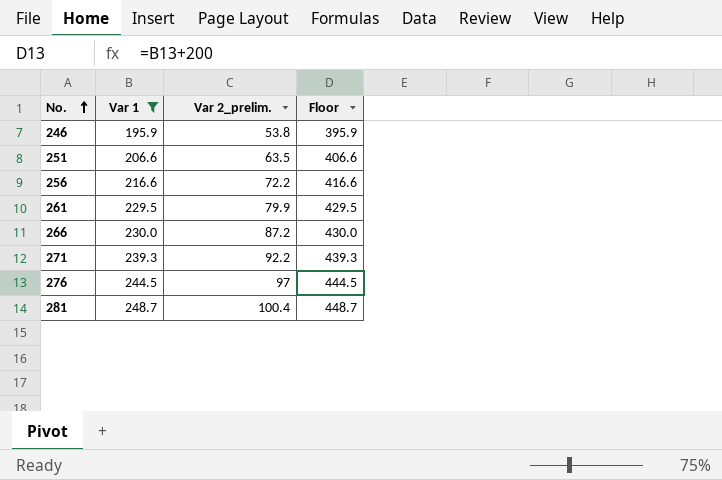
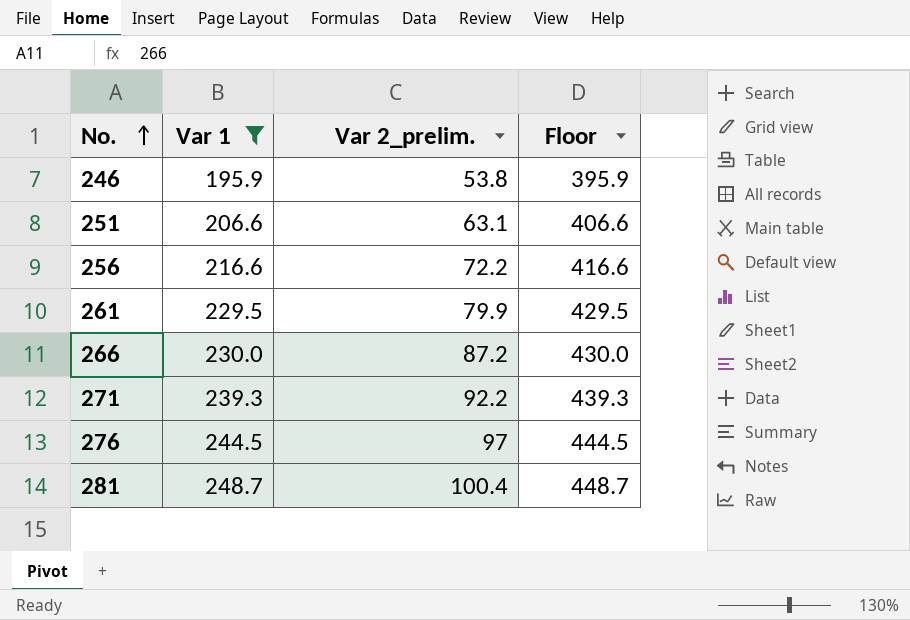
251 | Var 2_prelim.: 63.5 -> 63.1

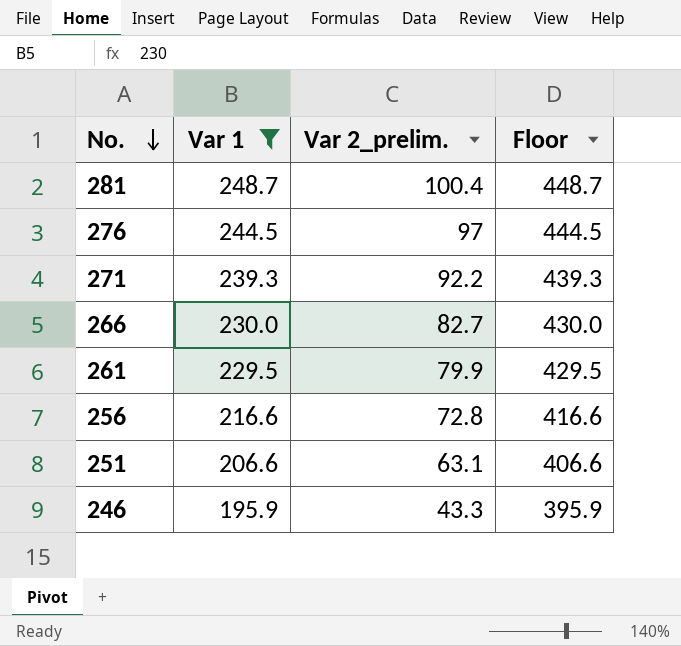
row order: No. ascending -> No. descending
266 | Var 2_prelim.: 87.2 -> 82.7
256 | Var 2_prelim.: 72.2 -> 72.8
246 | Var 2_prelim.: 53.8 -> 43.3

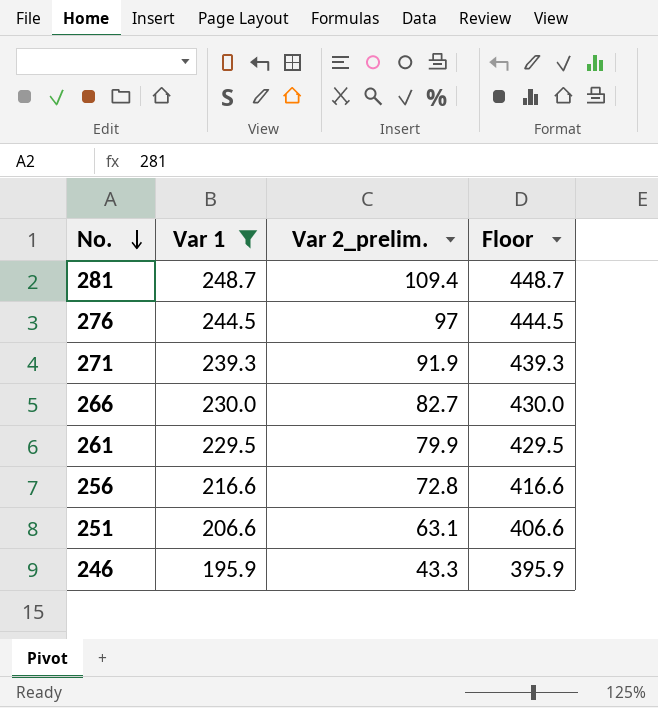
281 | Var 2_prelim.: 100.4 -> 109.4
271 | Var 2_prelim.: 92.2 -> 91.9

